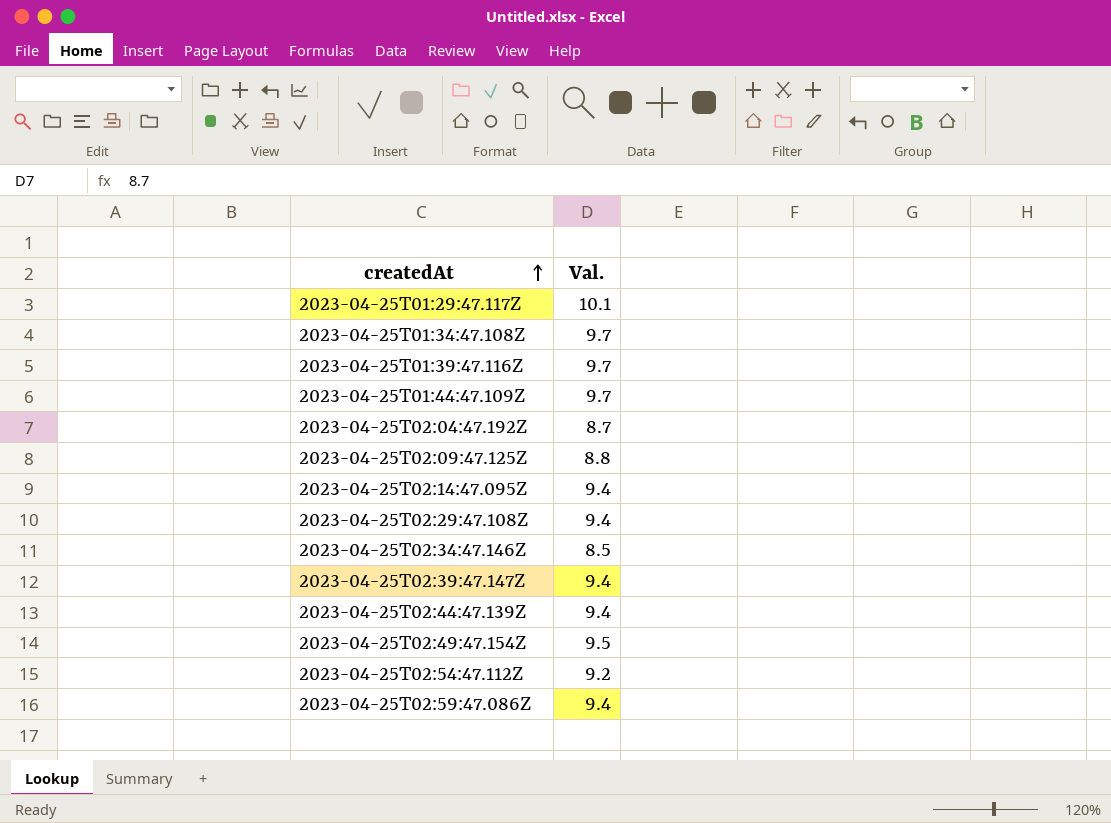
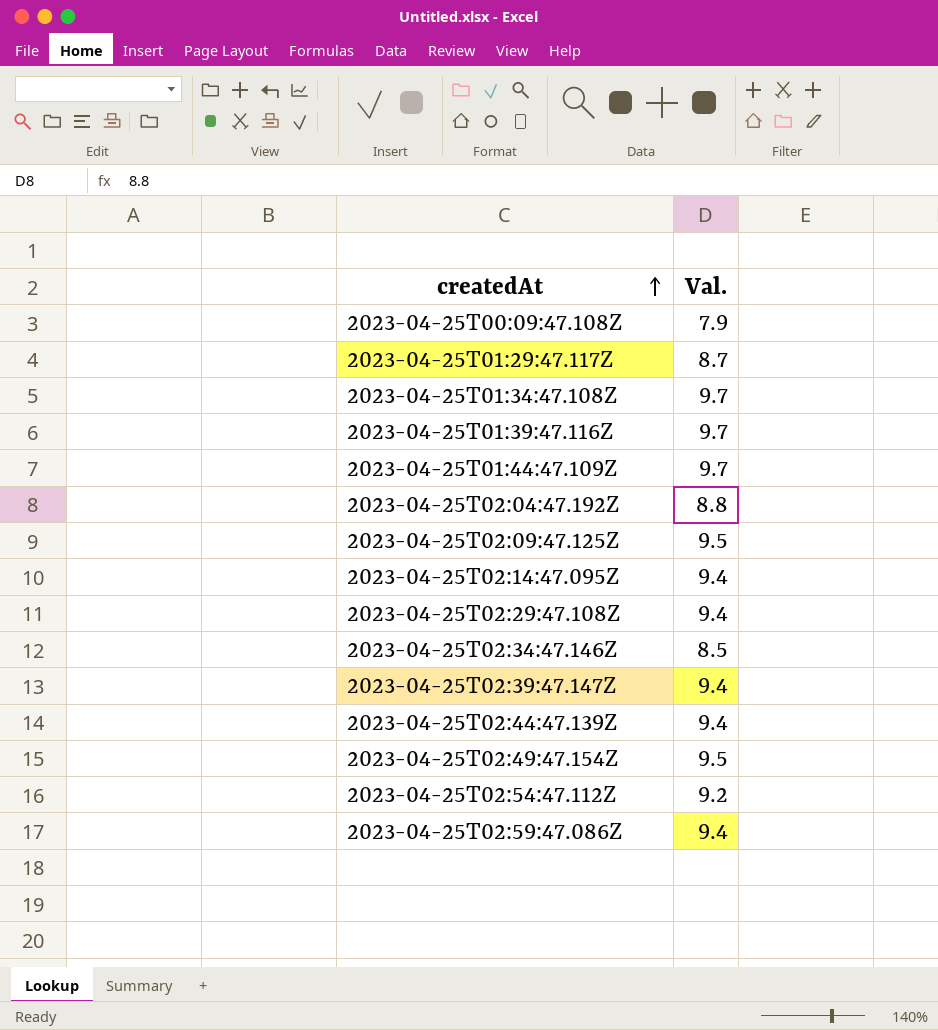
row 2023-04-25T00:09:47.108Z: none -> 7.9
2023-04-25T01:29:47.117Z | Val.: 10.1 -> 8.7
2023-04-25T02:04:47.192Z | Val.: 8.7 -> 8.8
2023-04-25T02:09:47.125Z | Val.: 8.8 -> 9.5

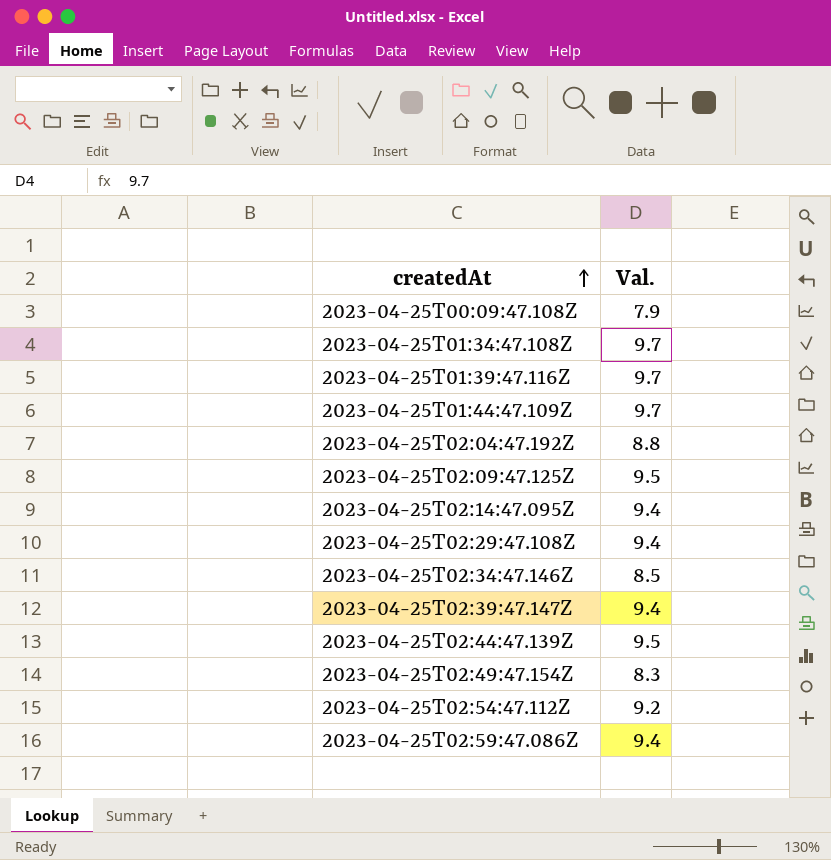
row 2023-04-25T01:29:47.117Z: 8.7 -> none
2023-04-25T02:44:47.139Z | Val.: 9.4 -> 9.5
2023-04-25T02:49:47.154Z | Val.: 9.5 -> 8.3

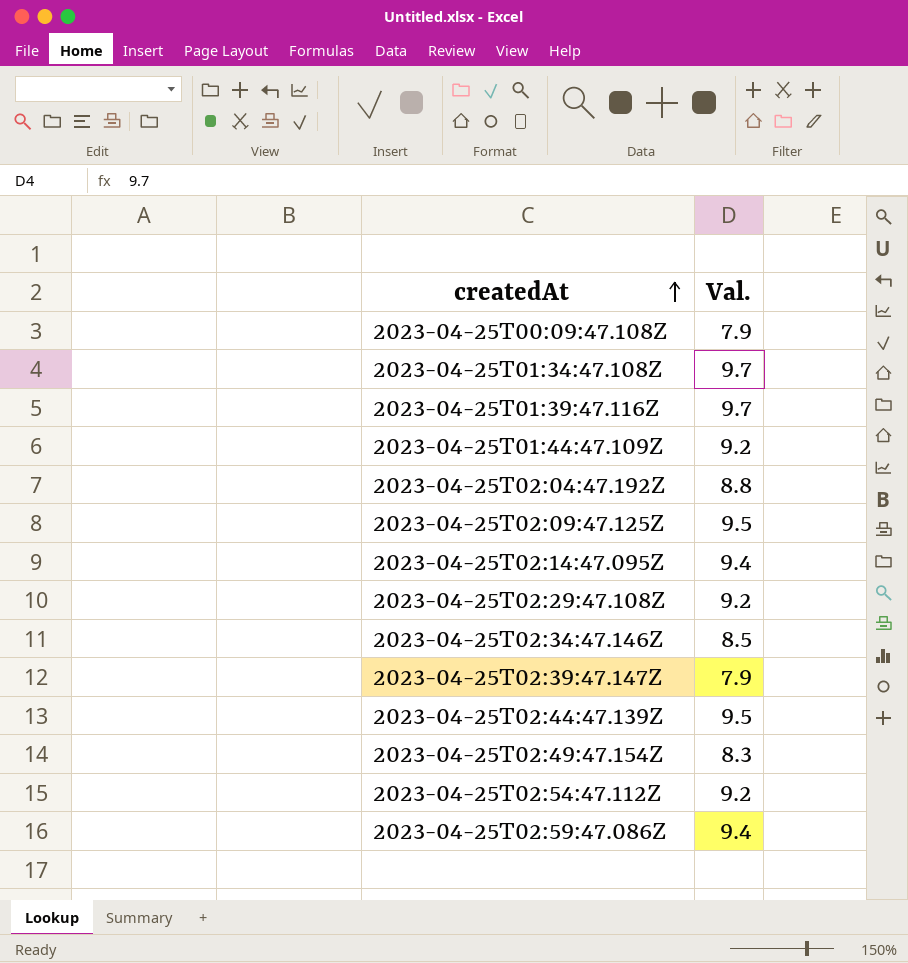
2023-04-25T01:44:47.109Z | Val.: 9.7 -> 9.2
2023-04-25T02:29:47.108Z | Val.: 9.4 -> 9.2
2023-04-25T02:39:47.147Z | Val.: 9.4 -> 7.9

